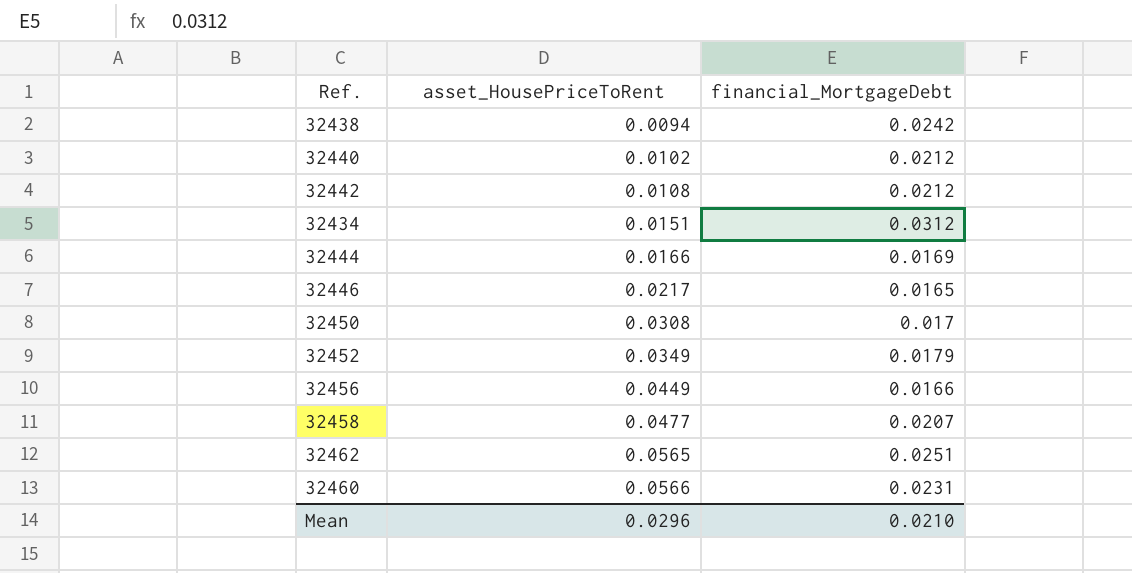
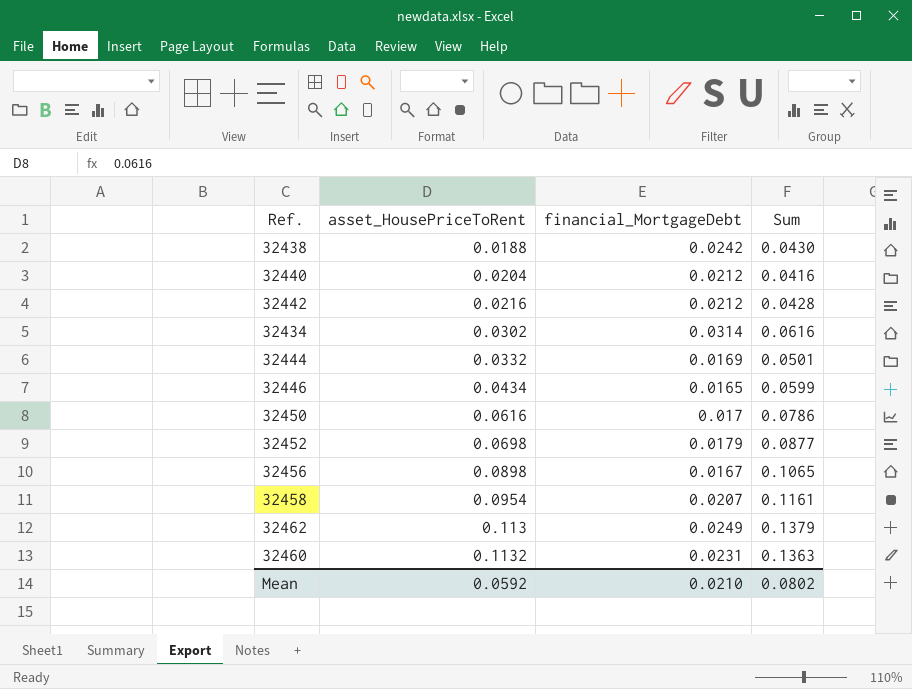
column Sum | formula: none -> [asset_HousePriceToRent] + [financial_MortgageDebt]
32438 | asset_HousePriceToRent: 0.0094 -> 0.0188
32440 | asset_HousePriceToRent: 0.0102 -> 0.0204
32442 | asset_HousePriceToRent: 0.0108 -> 0.0216
32434 | asset_HousePriceToRent: 0.0151 -> 0.0302
32434 | financial_MortgageDebt: 0.0312 -> 0.0314
32444 | asset_HousePriceToRent: 0.0166 -> 0.0332
32446 | asset_HousePriceToRent: 0.0217 -> 0.0434
32450 | asset_HousePriceToRent: 0.0308 -> 0.0616
32452 | asset_HousePriceToRent: 0.0349 -> 0.0698
32456 | asset_HousePriceToRent: 0.0449 -> 0.0898
32456 | financial_MortgageDebt: 0.0166 -> 0.0167
32458 | asset_HousePriceToRent: 0.0477 -> 0.0954
32462 | asset_HousePriceToRent: 0.0565 -> 0.113
32462 | financial_MortgageDebt: 0.0251 -> 0.0249
32460 | asset_HousePriceToRent: 0.0566 -> 0.1132
Mean | asset_HousePriceToRent: 0.0296 -> 0.0592

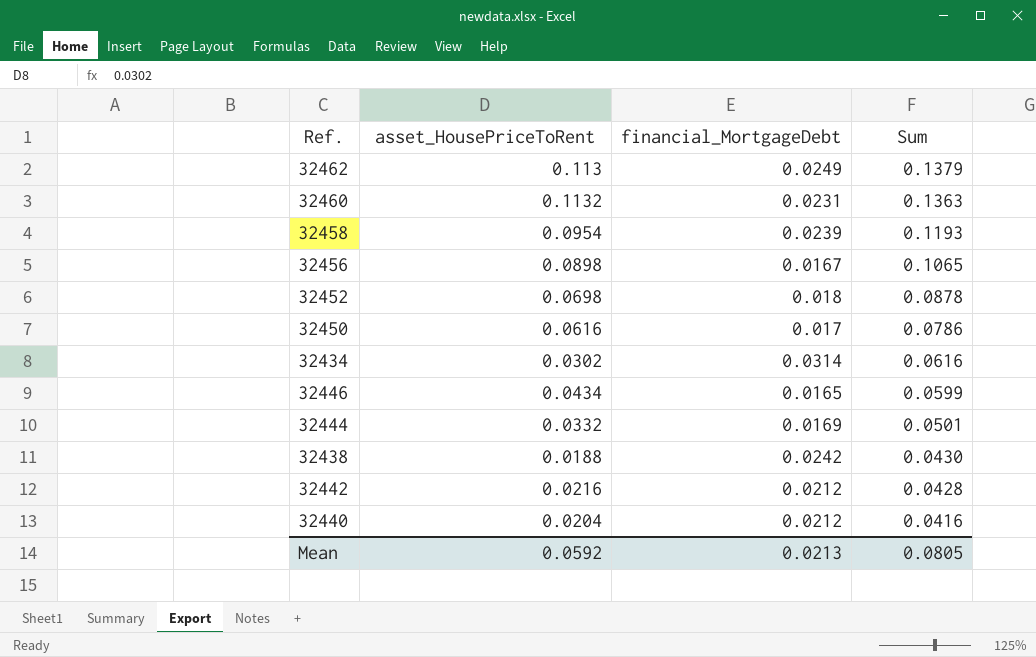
row order: asset_HousePriceToRent ascending -> Sum descending
32458 | financial_MortgageDebt: 0.0207 -> 0.0239
32458 | Sum: 0.1161 -> 0.1193
32452 | financial_MortgageDebt: 0.0179 -> 0.018
32452 | Sum: 0.0877 -> 0.0878
Mean | financial_MortgageDebt: 0.0210 -> 0.0213
Mean | Sum: 0.0802 -> 0.0805

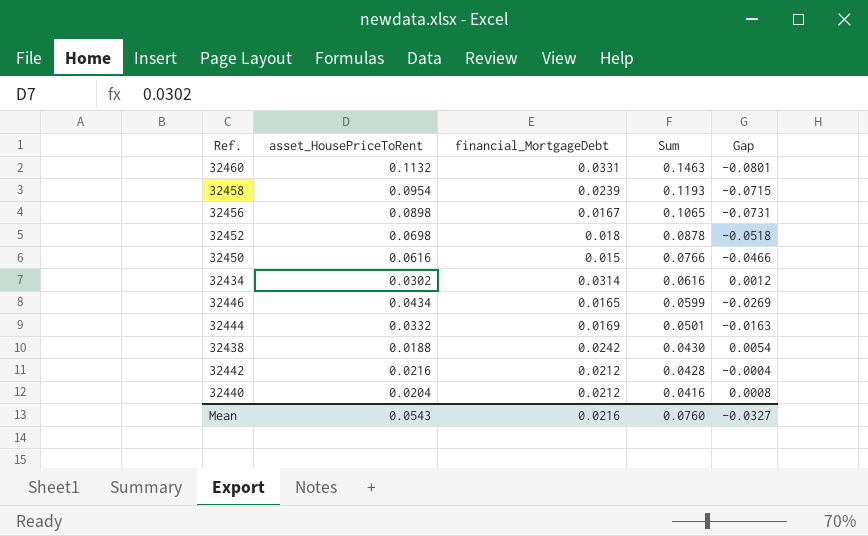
column Gap | formula: none -> [financial_MortgageDebt] - [asset_HousePriceToRent]
row 32462: 0.113 | 0.0249 | 0.1379 -> none
32460 | financial_MortgageDebt: 0.0231 -> 0.0331
32460 | Sum: 0.1363 -> 0.1463
32450 | financial_MortgageDebt: 0.017 -> 0.015
32450 | Sum: 0.0786 -> 0.0766
Mean | asset_HousePriceToRent: 0.0592 -> 0.0543
Mean | financial_MortgageDebt: 0.0213 -> 0.0216
Mean | Sum: 0.0805 -> 0.0760

